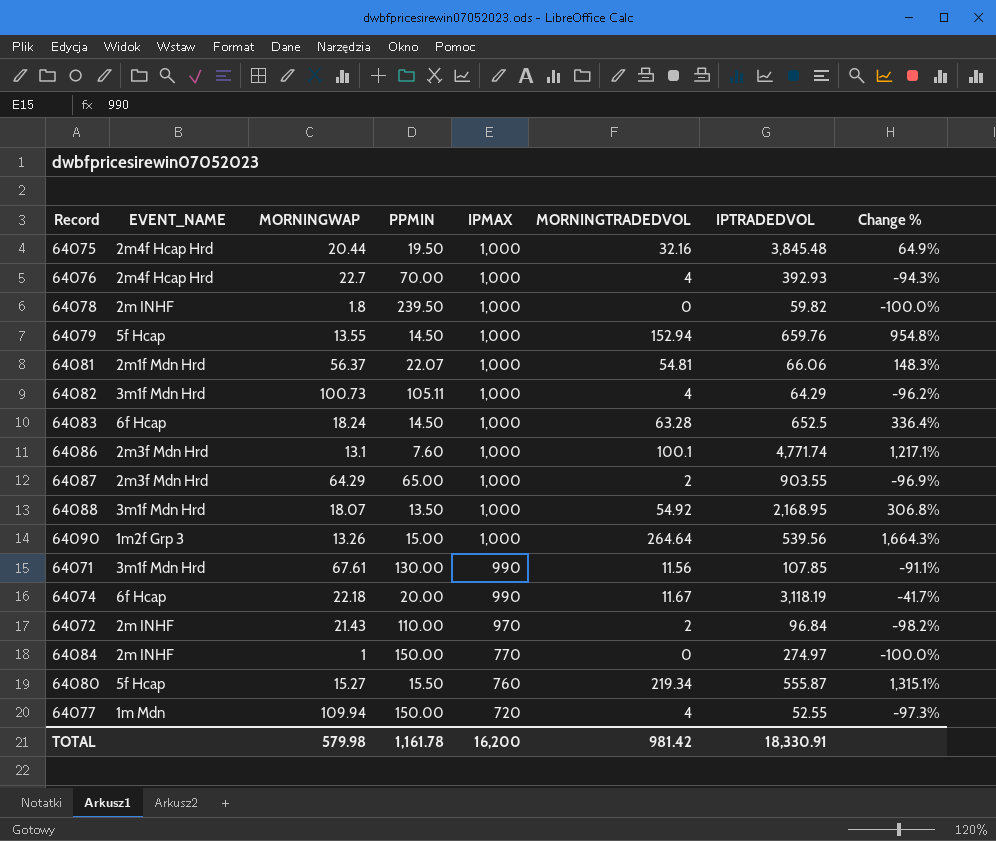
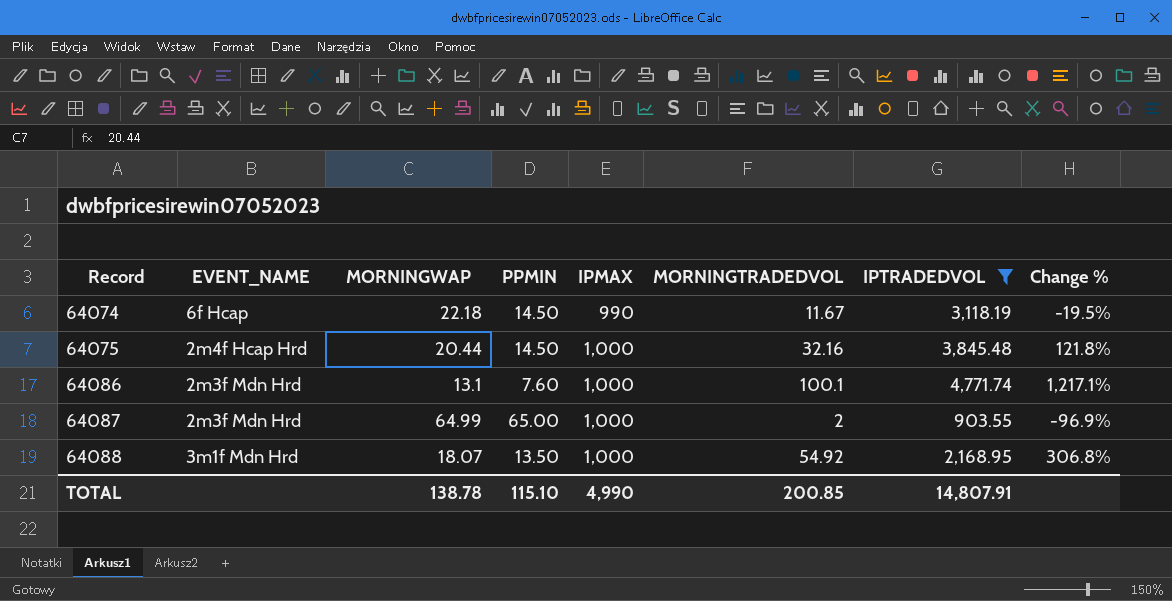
filter: none -> IPTRADEDVOL >= 903.55
row order: IPMAX descending -> Record ascending
64074 | PPMIN: 20.00 -> 14.50
64074 | Change %: -41.7% -> -19.5%
64075 | PPMIN: 19.50 -> 14.50
64075 | Change %: 64.9% -> 121.8%
64087 | MORNINGWAP: 64.29 -> 64.99
TOTAL | MORNINGWAP: 579.98 -> 138.78
TOTAL | PPMIN: 1,161.78 -> 115.10
TOTAL | IPMAX: 16,200 -> 4,990
TOTAL | MORNINGTRADEDVOL: 981.42 -> 200.85
TOTAL | IPTRADEDVOL: 18,330.91 -> 14,807.91

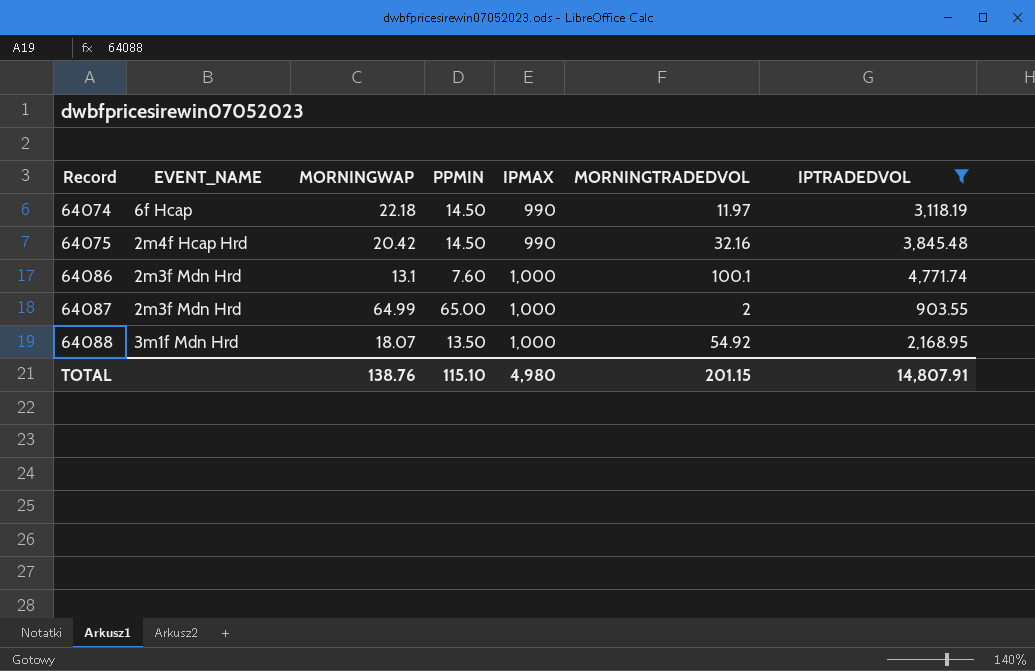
column Change % | formula: ([MORNINGTRADEDVOL] - [PPMIN]) / [PPMIN] -> none
64074 | MORNINGTRADEDVOL: 11.67 -> 11.97
64075 | MORNINGWAP: 20.44 -> 20.42
64075 | IPMAX: 1,000 -> 990
TOTAL | MORNINGWAP: 138.78 -> 138.76
TOTAL | IPMAX: 4,990 -> 4,980
TOTAL | MORNINGTRADEDVOL: 200.85 -> 201.15

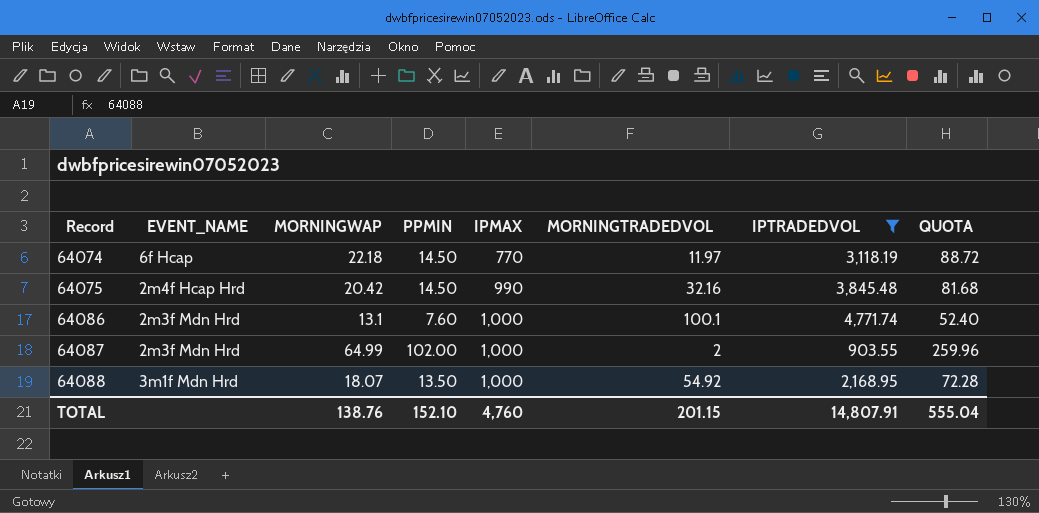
column QUOTA | formula: none -> [MORNINGWAP] * 4
64074 | IPMAX: 990 -> 770
64087 | PPMIN: 65.00 -> 102.00
TOTAL | PPMIN: 115.10 -> 152.10
TOTAL | IPMAX: 4,980 -> 4,760

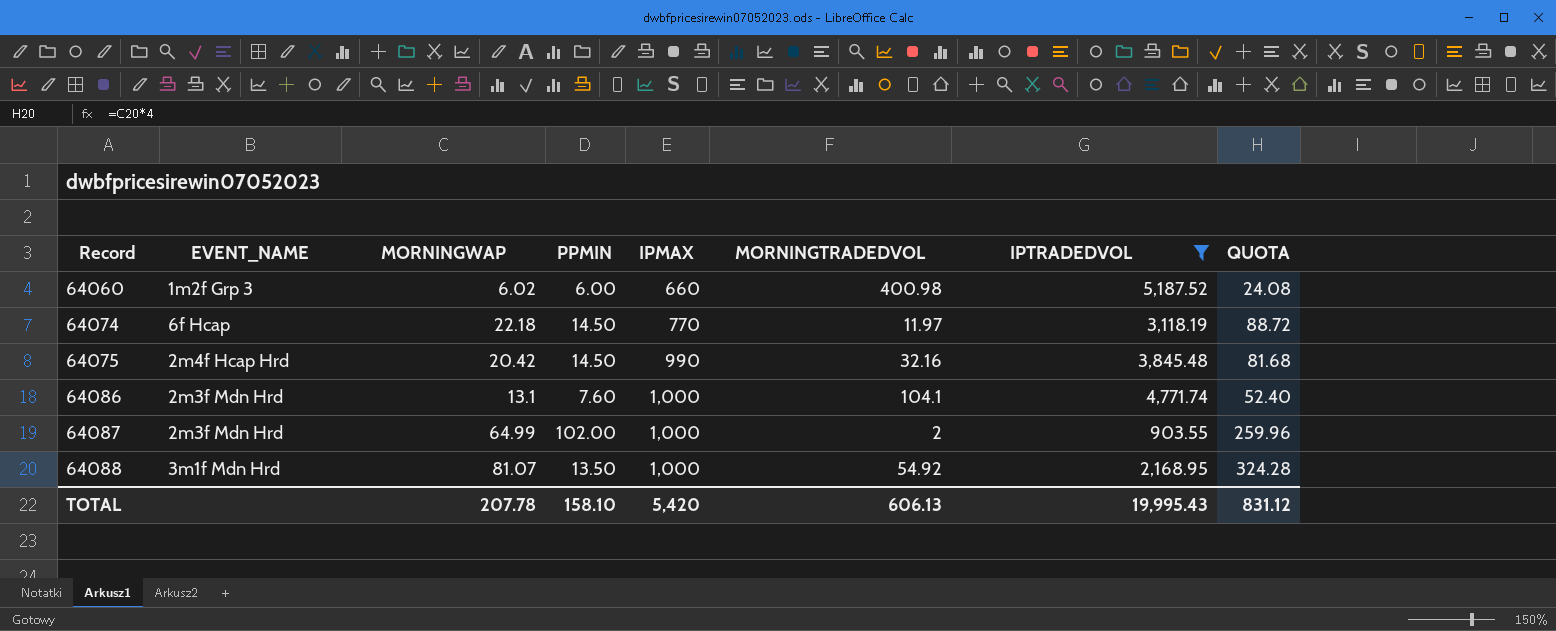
row 64060: none -> 1m2f Grp 3 | 6.02 | 6.00 | 660 | 400.98 | 5,187.52 | 24.08
64086 | MORNINGTRADEDVOL: 100.1 -> 104.1
64088 | MORNINGWAP: 18.07 -> 81.07
64088 | QUOTA: 72.28 -> 324.28
TOTAL | MORNINGWAP: 138.76 -> 207.78
TOTAL | PPMIN: 152.10 -> 158.10
TOTAL | IPMAX: 4,760 -> 5,420
TOTAL | MORNINGTRADEDVOL: 201.15 -> 606.13
TOTAL | IPTRADEDVOL: 14,807.91 -> 19,995.43
TOTAL | QUOTA: 555.04 -> 831.12

